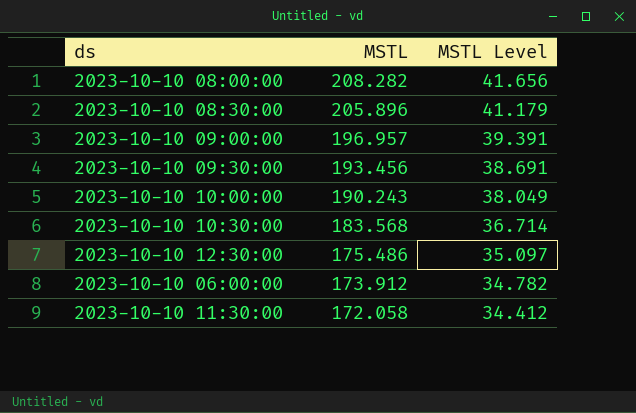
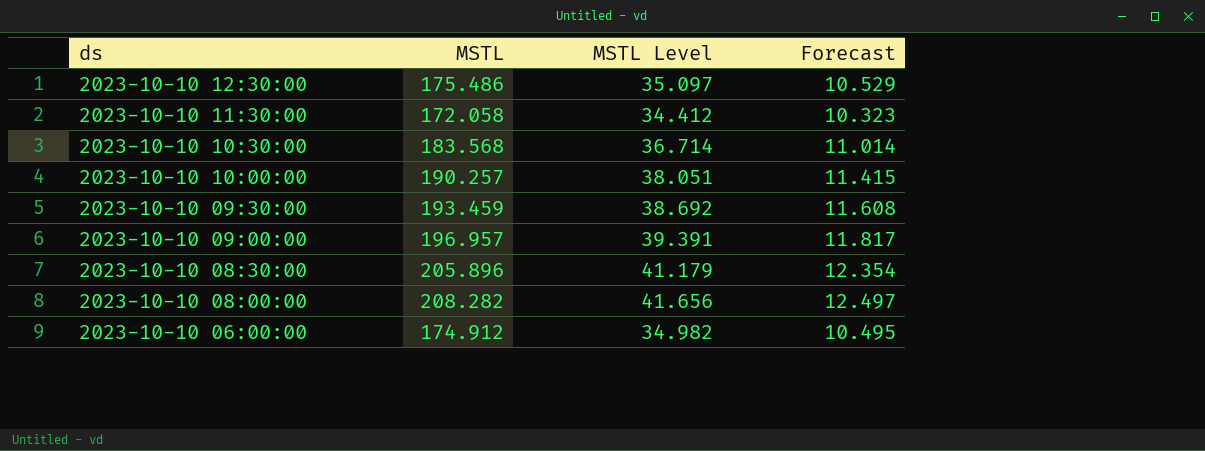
row order: MSTL descending -> ds descending
column Forecast | formula: none -> [MSTL] * 0.06
2023-10-10 10:00:00 | MSTL: 190.243 -> 190.257
2023-10-10 10:00:00 | MSTL Level: 38.049 -> 38.051
2023-10-10 09:30:00 | MSTL: 193.456 -> 193.459
2023-10-10 09:30:00 | MSTL Level: 38.691 -> 38.692
2023-10-10 06:00:00 | MSTL: 173.912 -> 174.912
2023-10-10 06:00:00 | MSTL Level: 34.782 -> 34.982

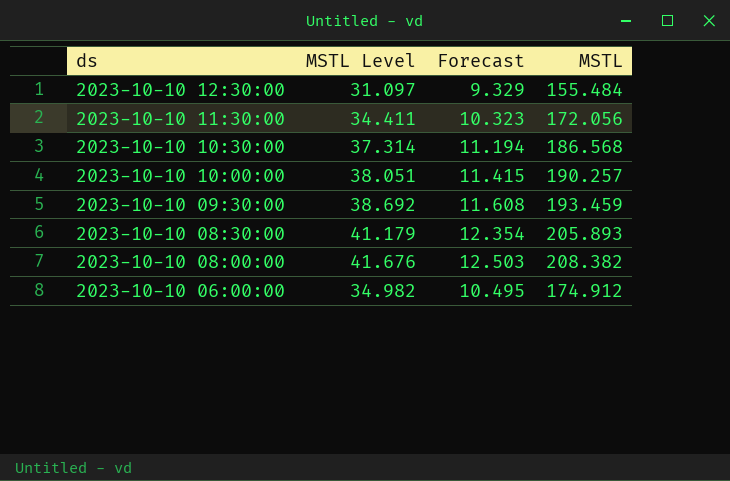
column MSTL | position: 2 -> 4
row 2023-10-10 09:00:00: 196.957 | 39.391 | 11.817 -> none
2023-10-10 12:30:00 | MSTL Level: 35.097 -> 31.097
2023-10-10 12:30:00 | Forecast: 10.529 -> 9.329
2023-10-10 12:30:00 | MSTL: 175.486 -> 155.484
2023-10-10 11:30:00 | MSTL Level: 34.412 -> 34.411
2023-10-10 11:30:00 | MSTL: 172.058 -> 172.056
2023-10-10 10:30:00 | MSTL Level: 36.714 -> 37.314
2023-10-10 10:30:00 | Forecast: 11.014 -> 11.194
2023-10-10 10:30:00 | MSTL: 183.568 -> 186.568
2023-10-10 08:30:00 | MSTL: 205.896 -> 205.893
2023-10-10 08:00:00 | MSTL Level: 41.656 -> 41.676
2023-10-10 08:00:00 | Forecast: 12.497 -> 12.503
2023-10-10 08:00:00 | MSTL: 208.282 -> 208.382

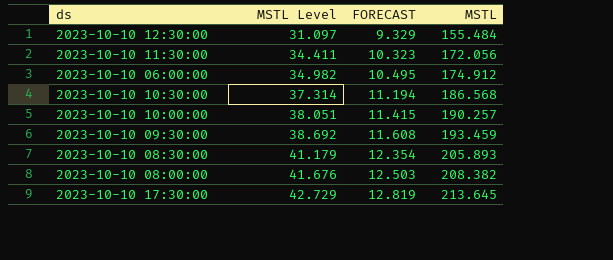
row order: ds descending -> MSTL Level ascending
column name: Forecast -> FORECAST
row 2023-10-10 17:30:00: none -> 42.729 | 12.819 | 213.645

